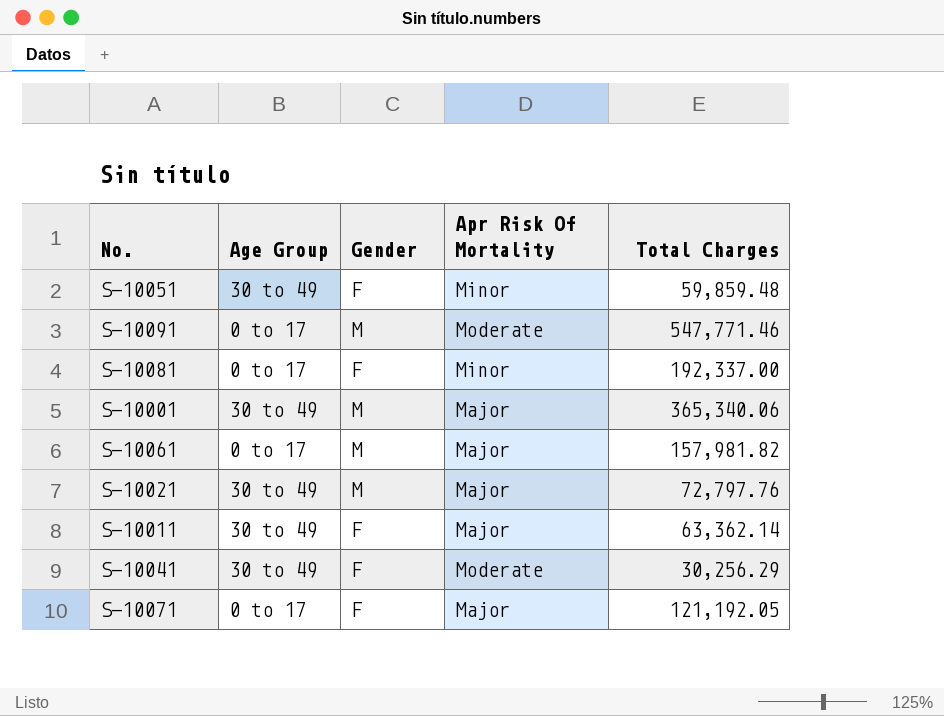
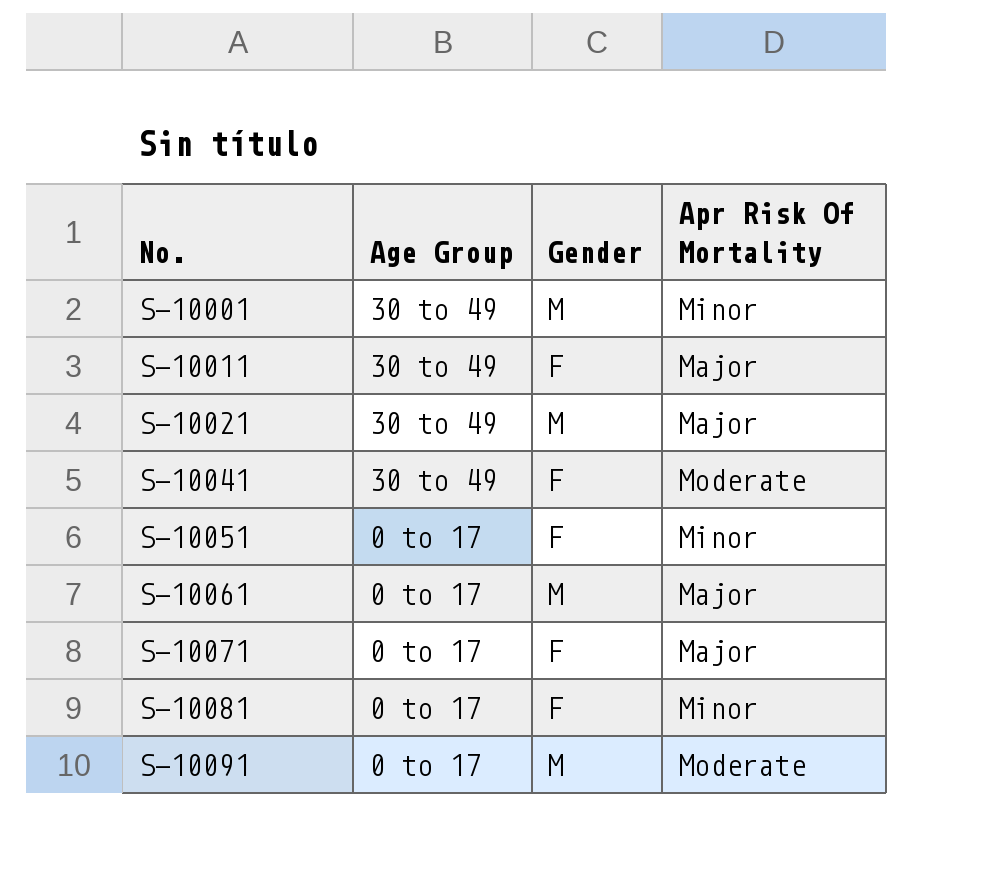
row order: none -> No. ascending
column Total Charges | position: 5 -> none
S-10001 | Apr Risk Of Mortality: Major -> Minor
S-10051 | Age Group: 30 to 49 -> 0 to 17

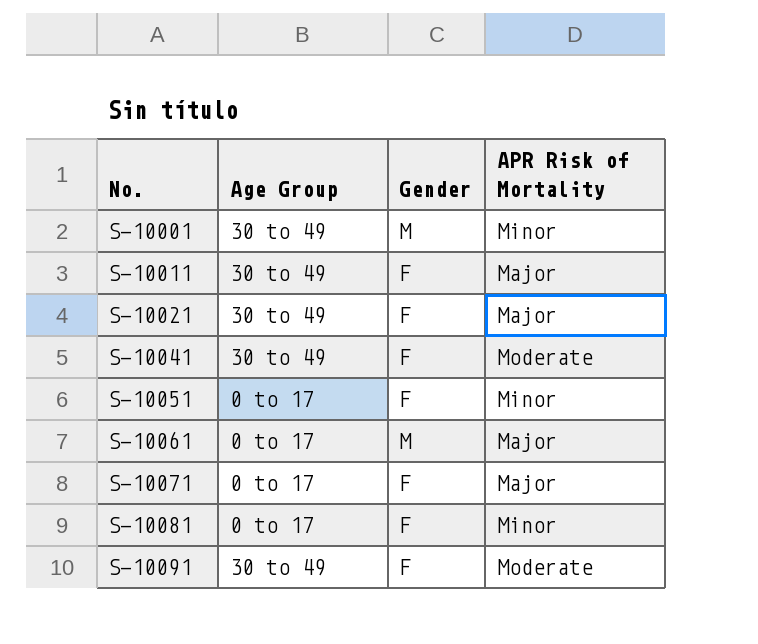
column name: Apr Risk Of Mortality -> APR Risk of Mortality
S-10021 | Gender: M -> F
S-10091 | Age Group: 0 to 17 -> 30 to 49
S-10091 | Gender: M -> F

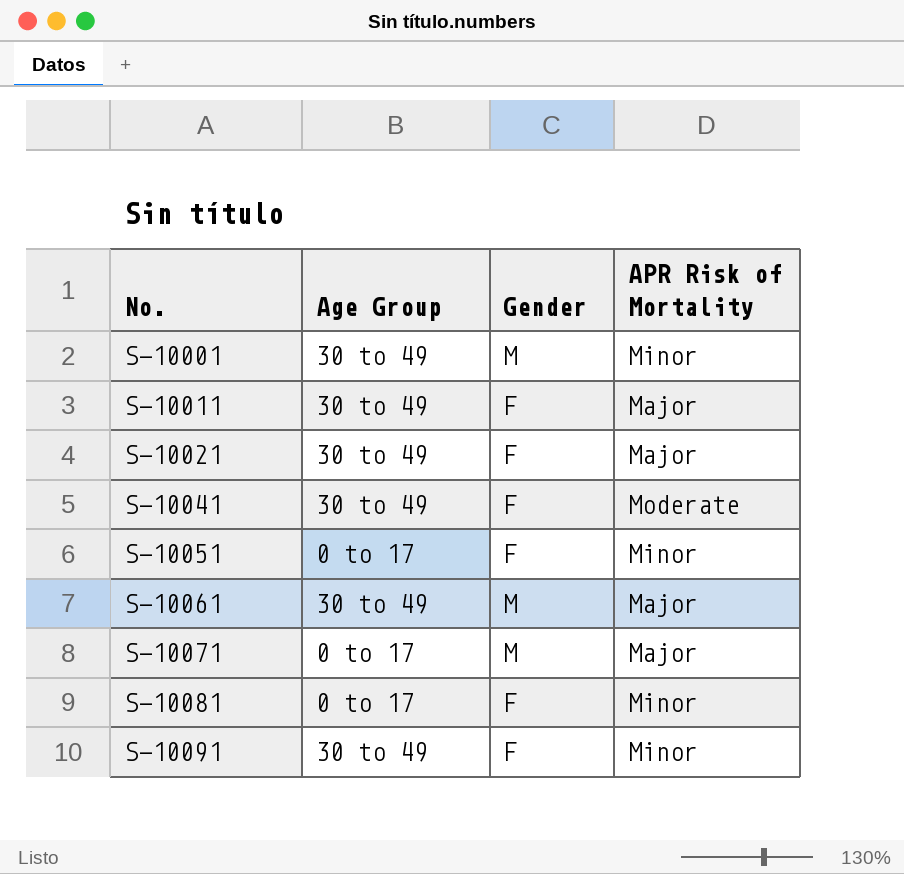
S-10061 | Age Group: 0 to 17 -> 30 to 49
S-10071 | Gender: F -> M
S-10091 | APR Risk of Mortality: Moderate -> Minor

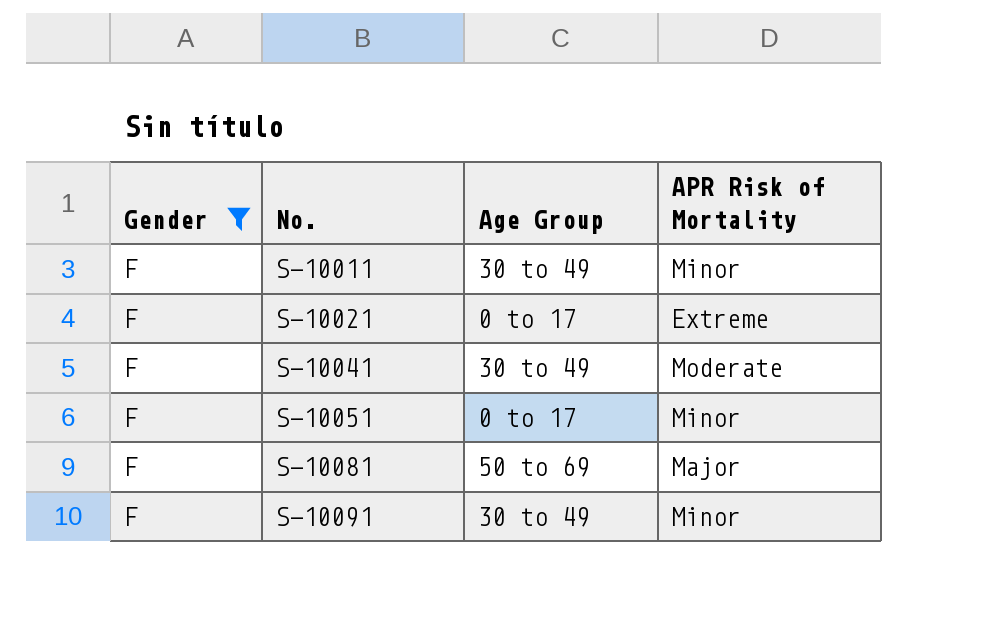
filter: none -> Gender = F
column Gender | position: 3 -> 1
S-10011 | APR Risk of Mortality: Major -> Minor
S-10021 | Age Group: 30 to 49 -> 0 to 17
S-10021 | APR Risk of Mortality: Major -> Extreme
S-10081 | Age Group: 0 to 17 -> 50 to 69
S-10081 | APR Risk of Mortality: Minor -> Major

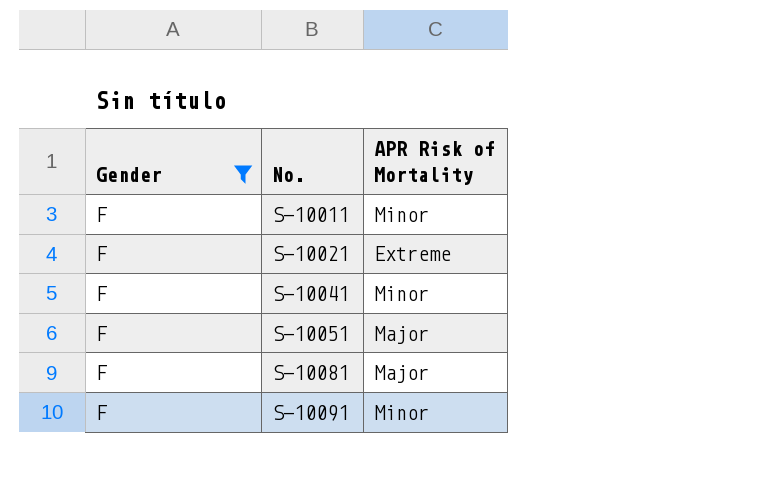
column Age Group | position: 3 -> none
S-10041 | APR Risk of Mortality: Moderate -> Minor
S-10051 | APR Risk of Mortality: Minor -> Major

